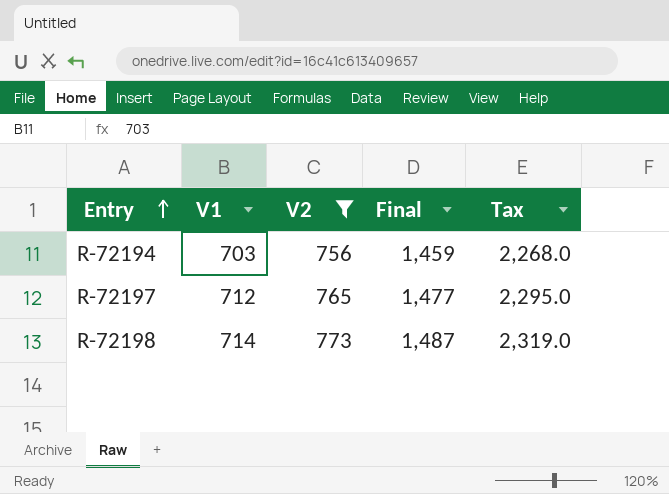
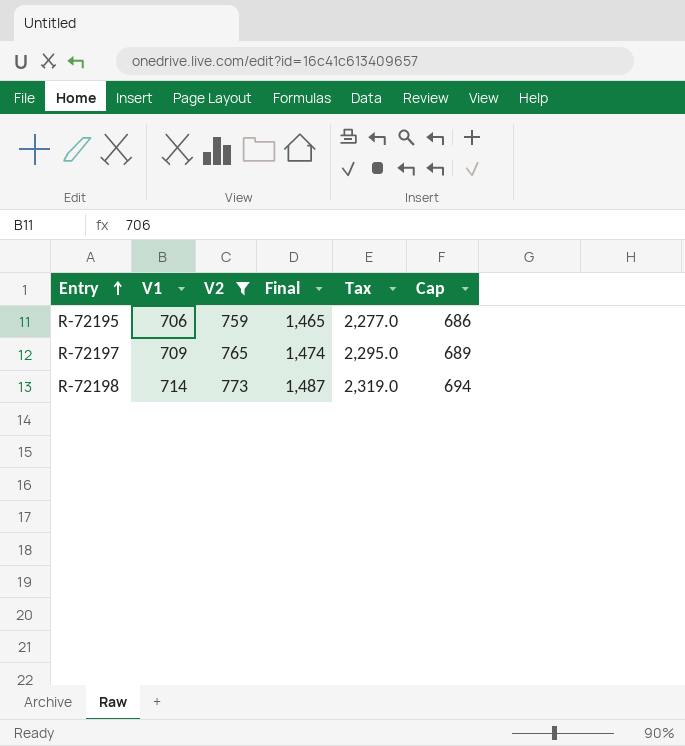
column Cap | formula: none -> [V1] - 20
row R-72194: 703 | 756 | 1,459 | 2,268.0 -> none
row R-72195: none -> 706 | 759 | 1,465 | 2,277.0 | 686
R-72197 | V1: 712 -> 709
R-72197 | Final: 1,477 -> 1,474

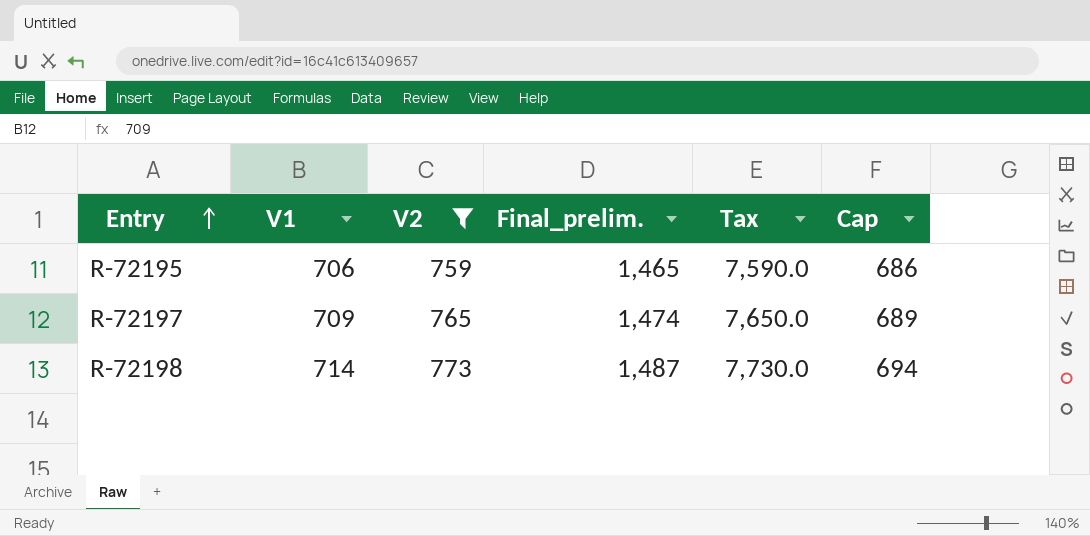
column name: Final -> Final_prelim.
column Tax | formula: [V2] * 3 -> [V2] * 10

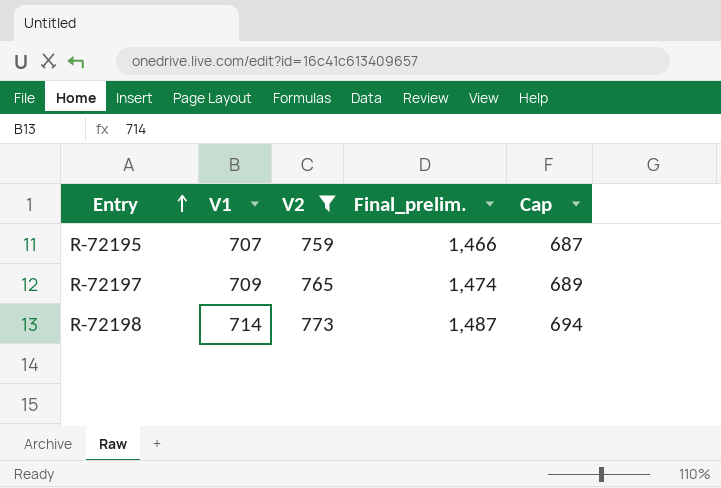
column Tax | formula: [V2] * 10 -> none
R-72195 | V1: 706 -> 707
R-72195 | Final_prelim.: 1,465 -> 1,466
R-72195 | Cap: 686 -> 687

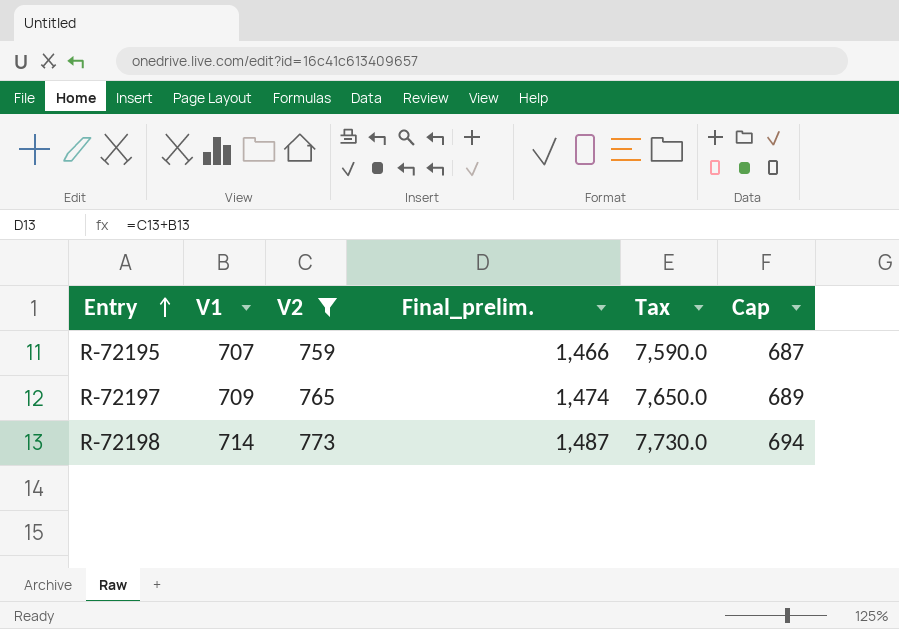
column Tax | formula: none -> [V2] * 10

